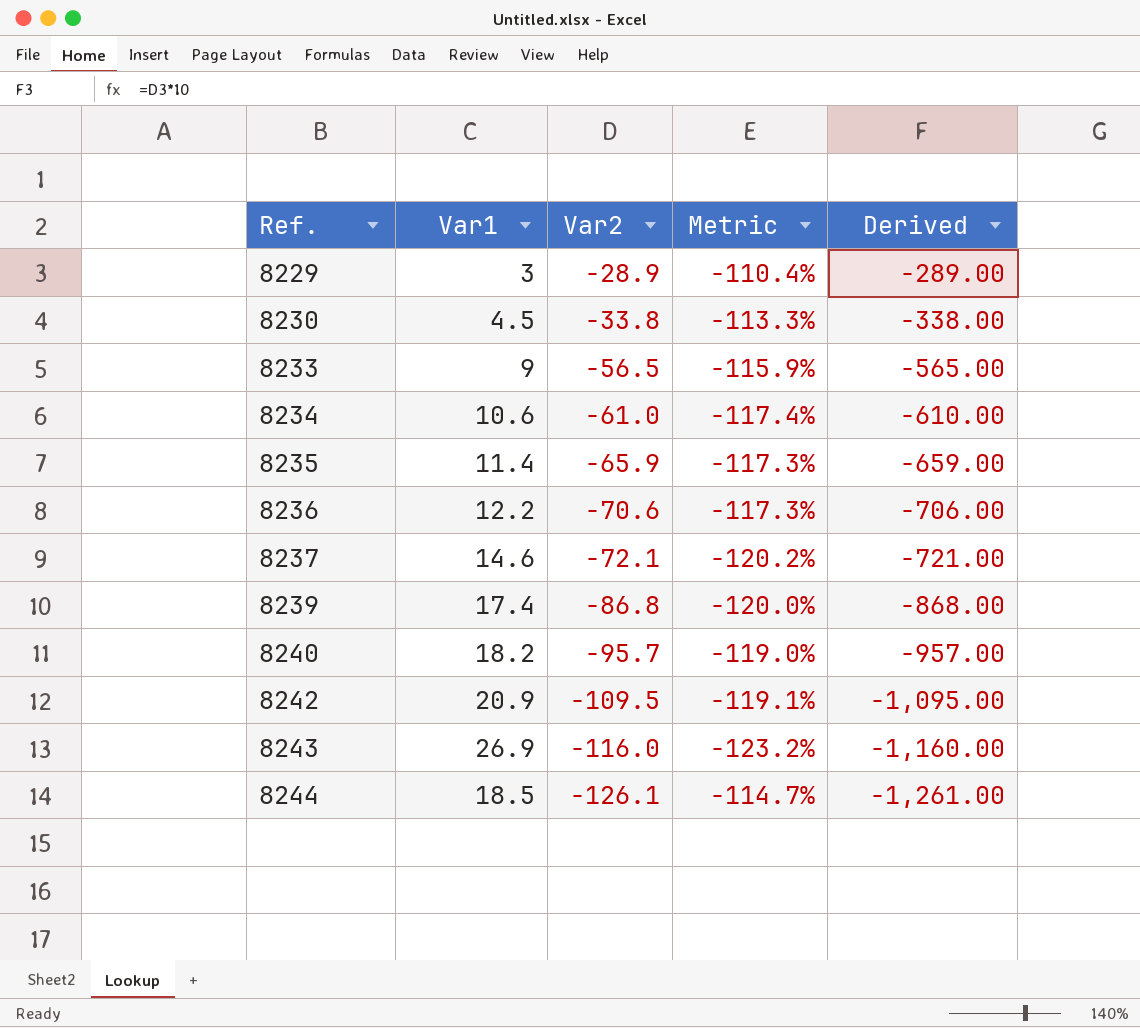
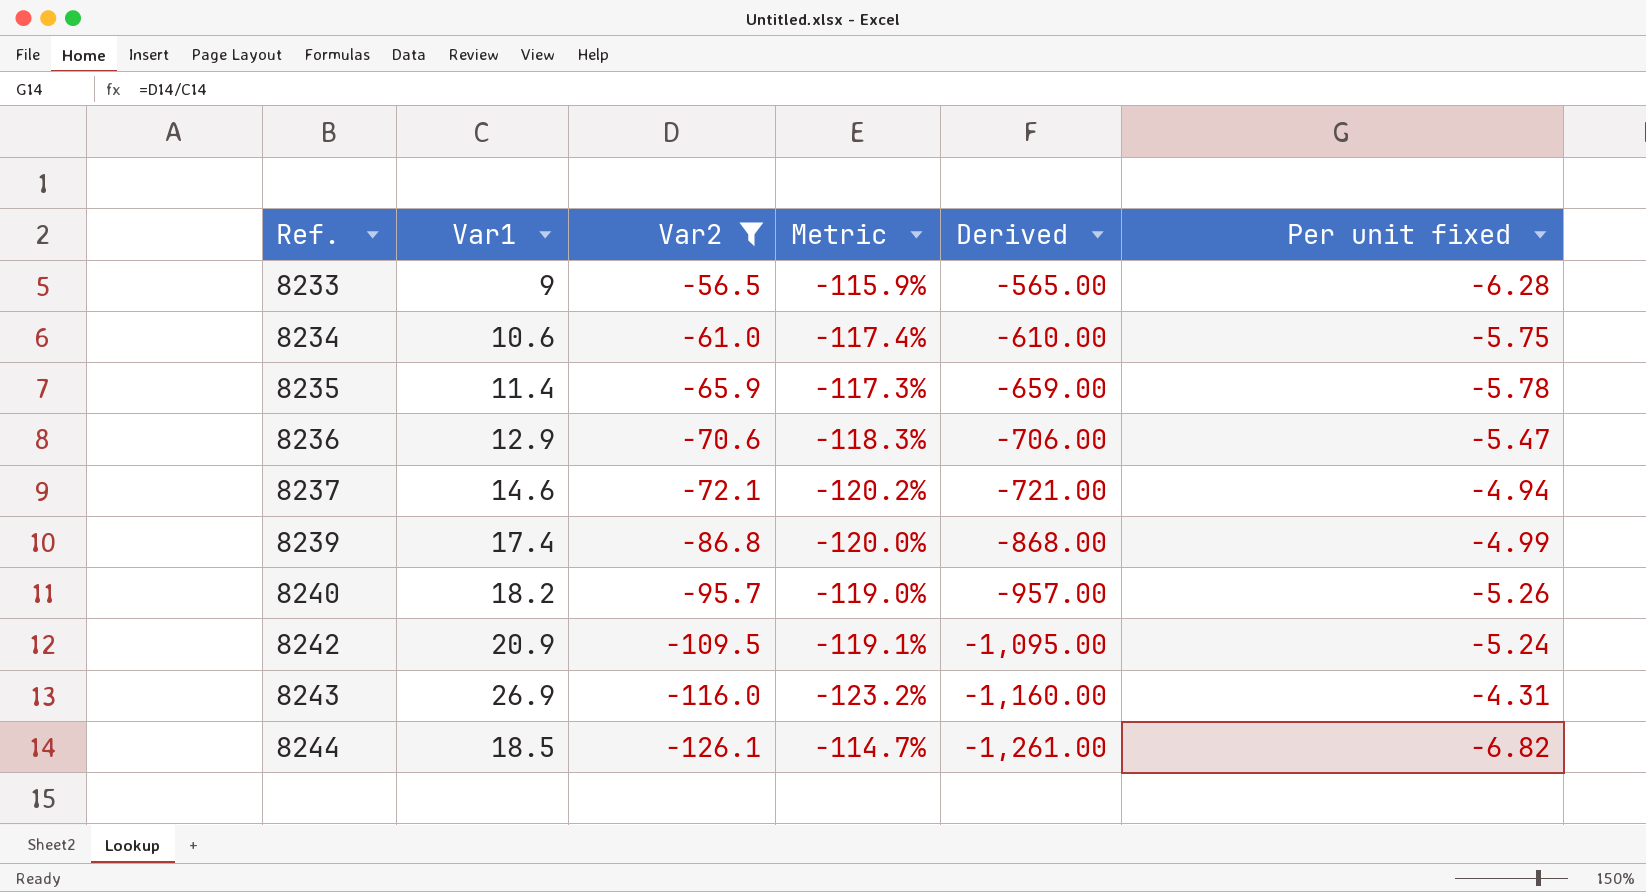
filter: none -> Var2 <= -56.5
column Per unit fixed | formula: none -> [Var2] / [Var1]
8236 | Var1: 12.2 -> 12.9
8236 | Metric: -117.3% -> -118.3%

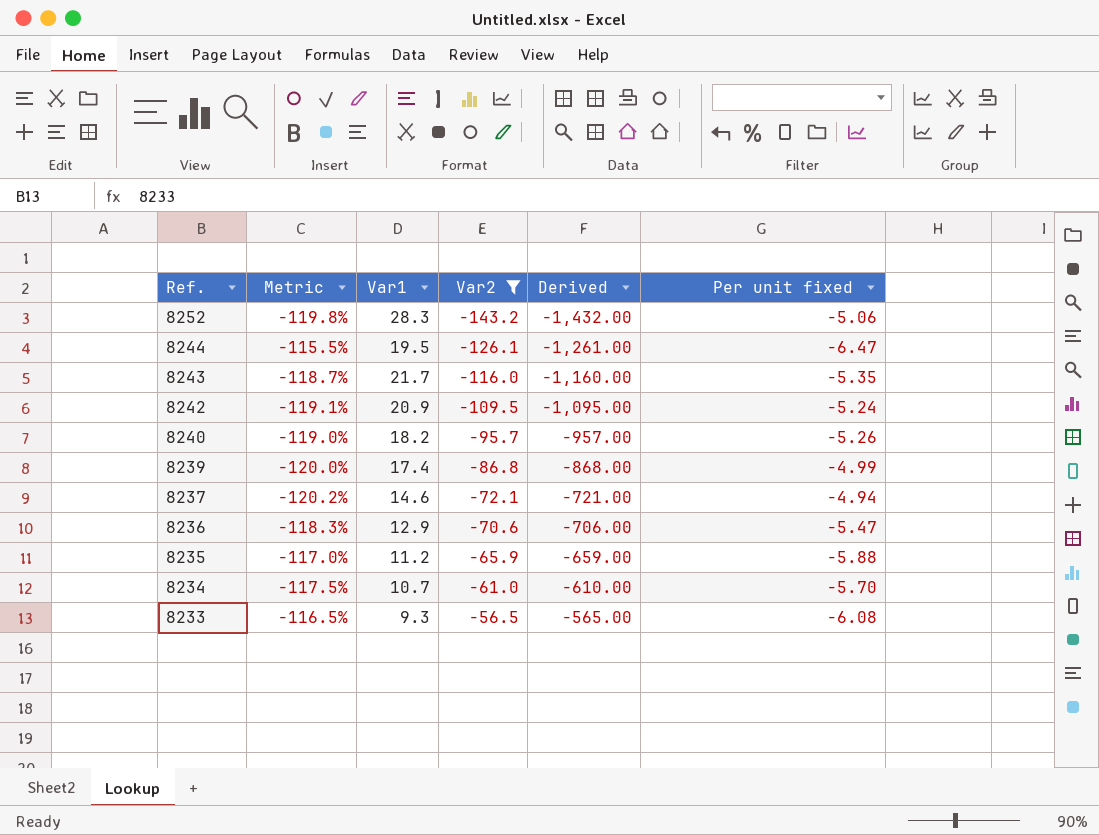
row order: Ref. ascending -> Ref. descending
column Metric | position: 4 -> 2
row 8252: none -> -119.8% | 28.3 | -143.2 | -1,432.00 | -5.06
8244 | Metric: -114.7% -> -115.5%
8244 | Var1: 18.5 -> 19.5
8244 | Per unit fixed: -6.82 -> -6.47
8243 | Metric: -123.2% -> -118.7%
8243 | Var1: 26.9 -> 21.7
8243 | Per unit fixed: -4.31 -> -5.35
8235 | Metric: -117.3% -> -117.0%
8235 | Var1: 11.4 -> 11.2
8235 | Per unit fixed: -5.78 -> -5.88
8234 | Metric: -117.4% -> -117.5%
8234 | Var1: 10.6 -> 10.7
8234 | Per unit fixed: -5.75 -> -5.70
8233 | Metric: -115.9% -> -116.5%
8233 | Var1: 9 -> 9.3
8233 | Per unit fixed: -6.28 -> -6.08

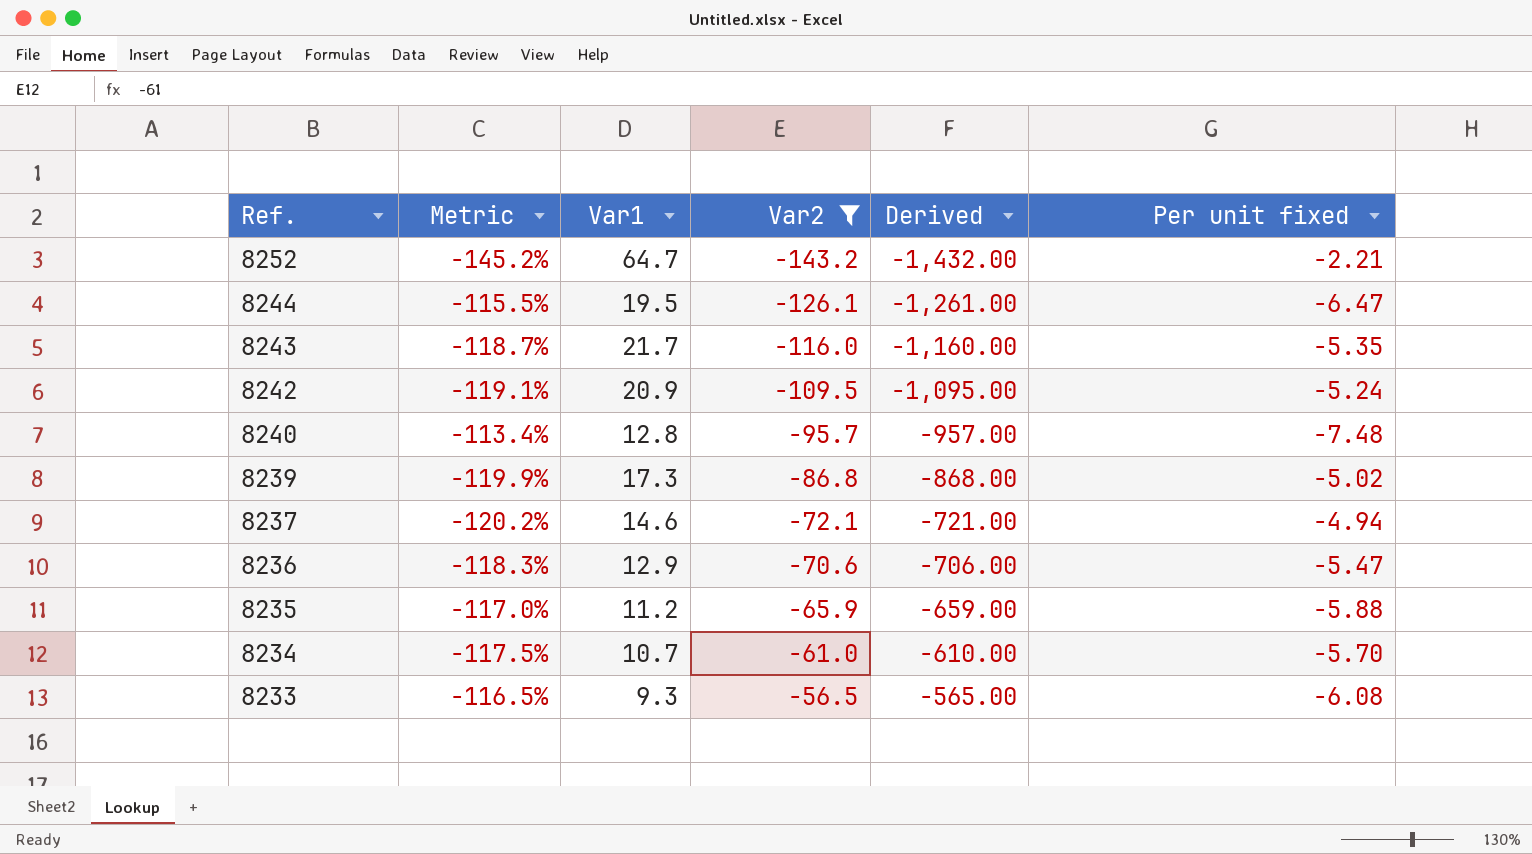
8252 | Metric: -119.8% -> -145.2%
8252 | Var1: 28.3 -> 64.7
8252 | Per unit fixed: -5.06 -> -2.21
8240 | Metric: -119.0% -> -113.4%
8240 | Var1: 18.2 -> 12.8
8240 | Per unit fixed: -5.26 -> -7.48
8239 | Metric: -120.0% -> -119.9%
8239 | Var1: 17.4 -> 17.3
8239 | Per unit fixed: -4.99 -> -5.02

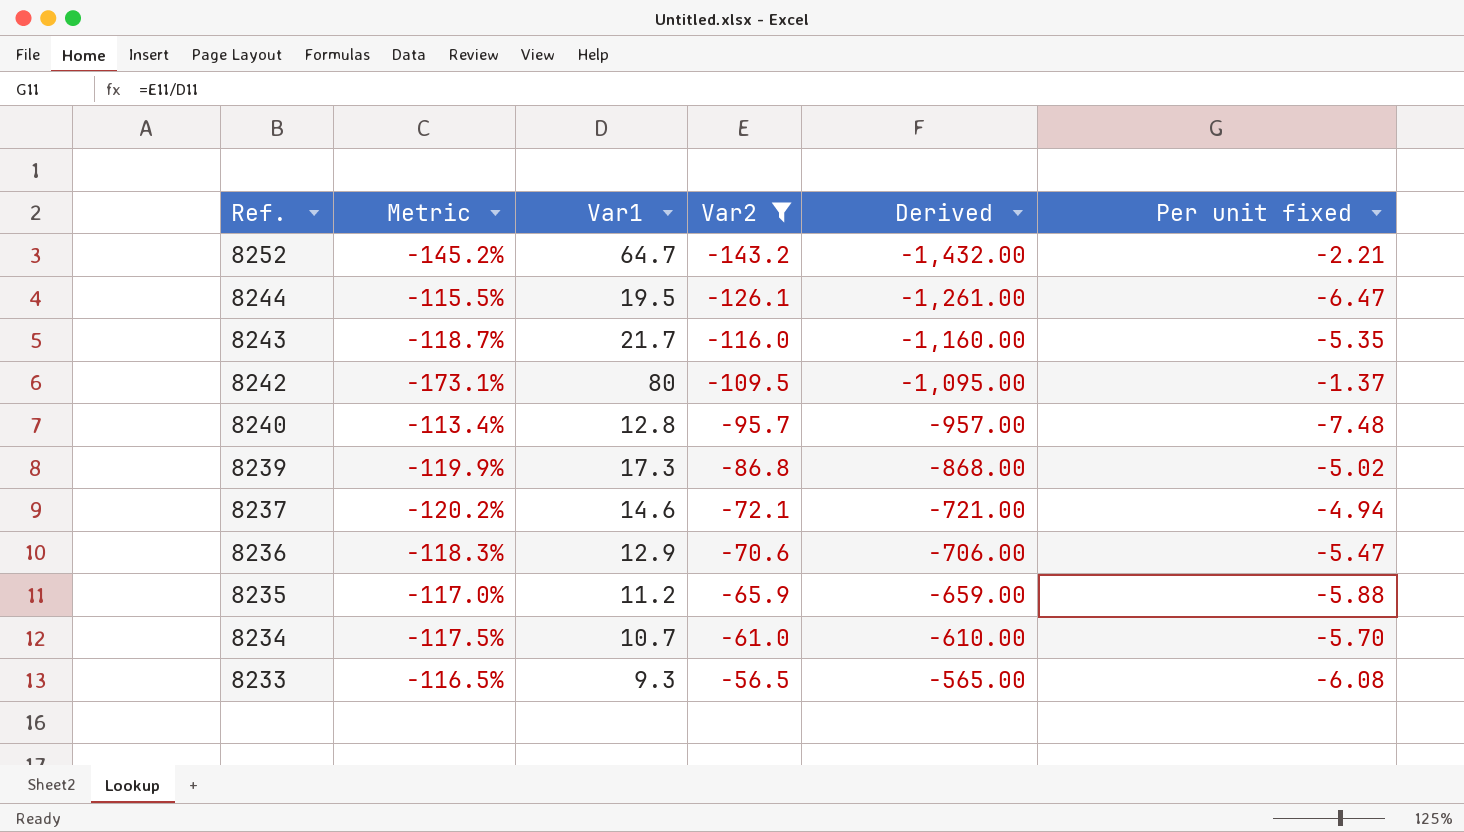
8242 | Metric: -119.1% -> -173.1%
8242 | Var1: 20.9 -> 80
8242 | Per unit fixed: -5.24 -> -1.37

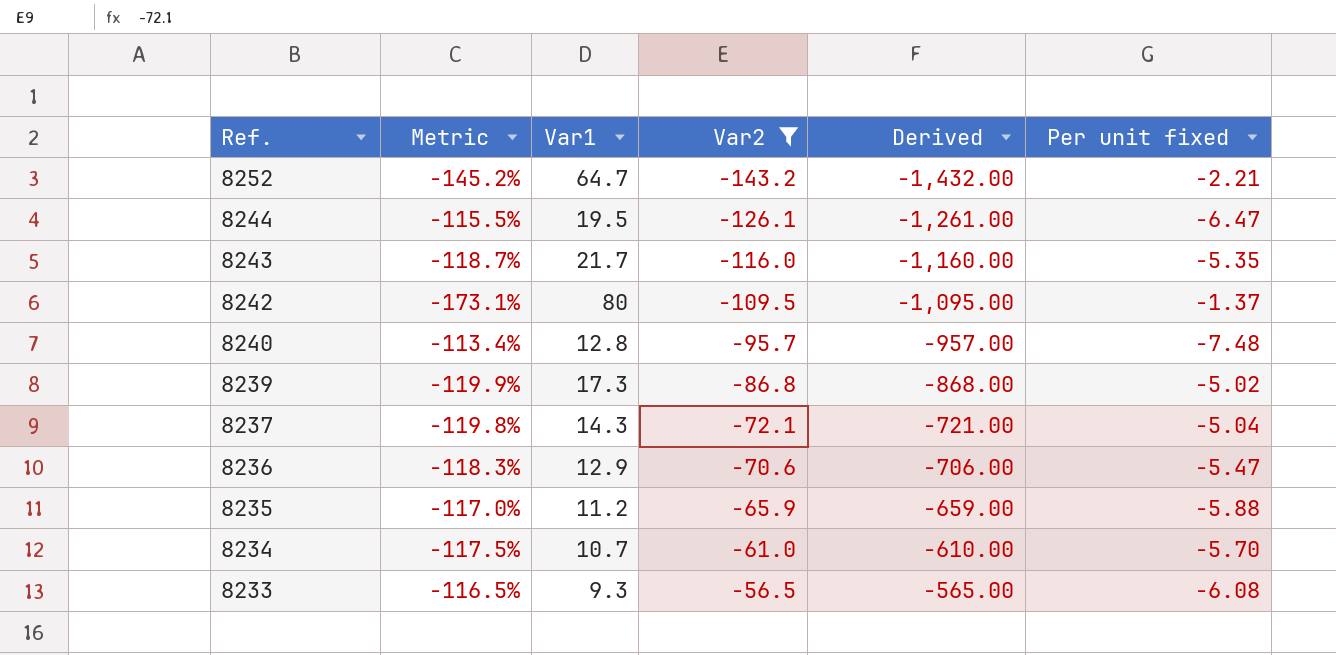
8237 | Metric: -120.2% -> -119.8%
8237 | Var1: 14.6 -> 14.3
8237 | Per unit fixed: -4.94 -> -5.04

